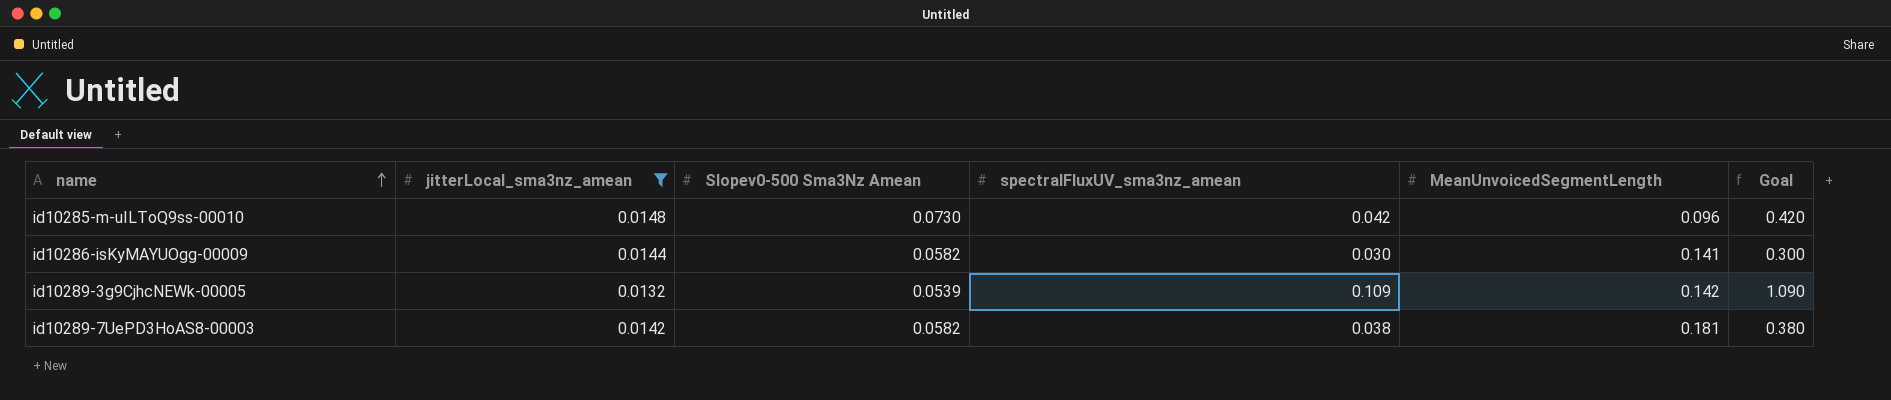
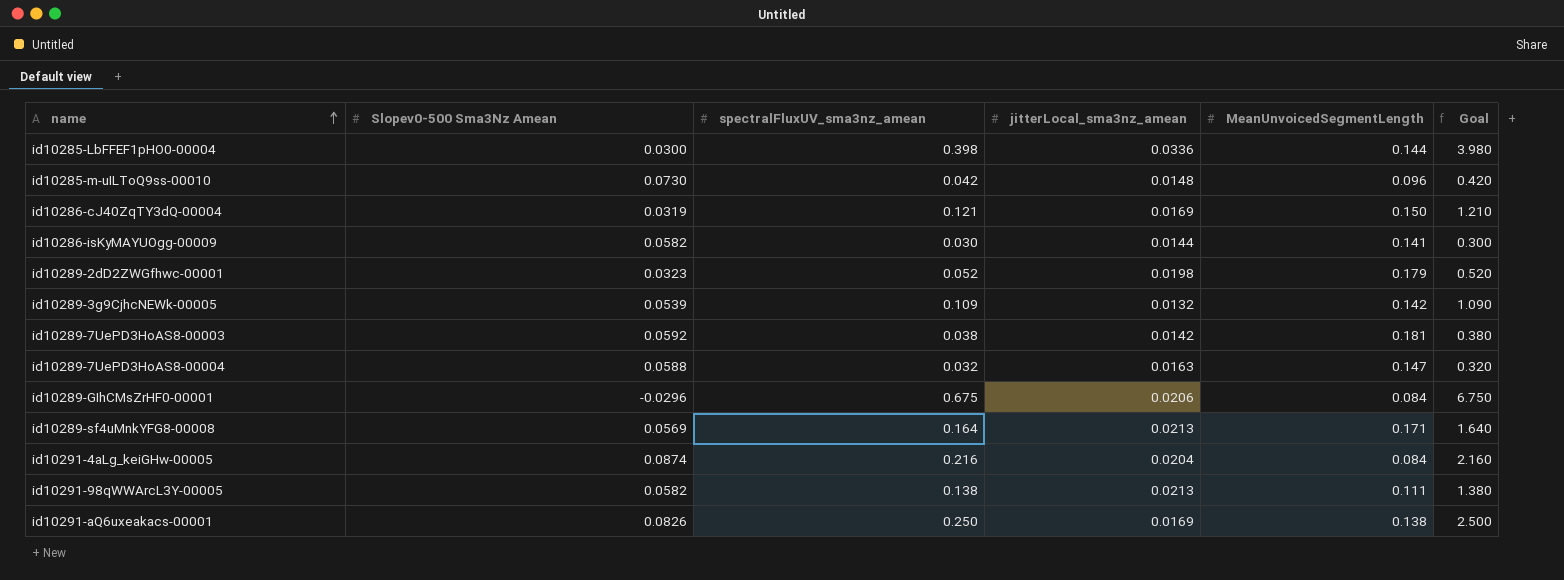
filter: jitterLocal_sma3nz_amean <= 0.0148 -> none
column jitterLocal_sma3nz_amean | position: 2 -> 4
id10289-7UePD3HoAS8-00003 | Slopev0-500 Sma3Nz Amean: 0.0582 -> 0.0592

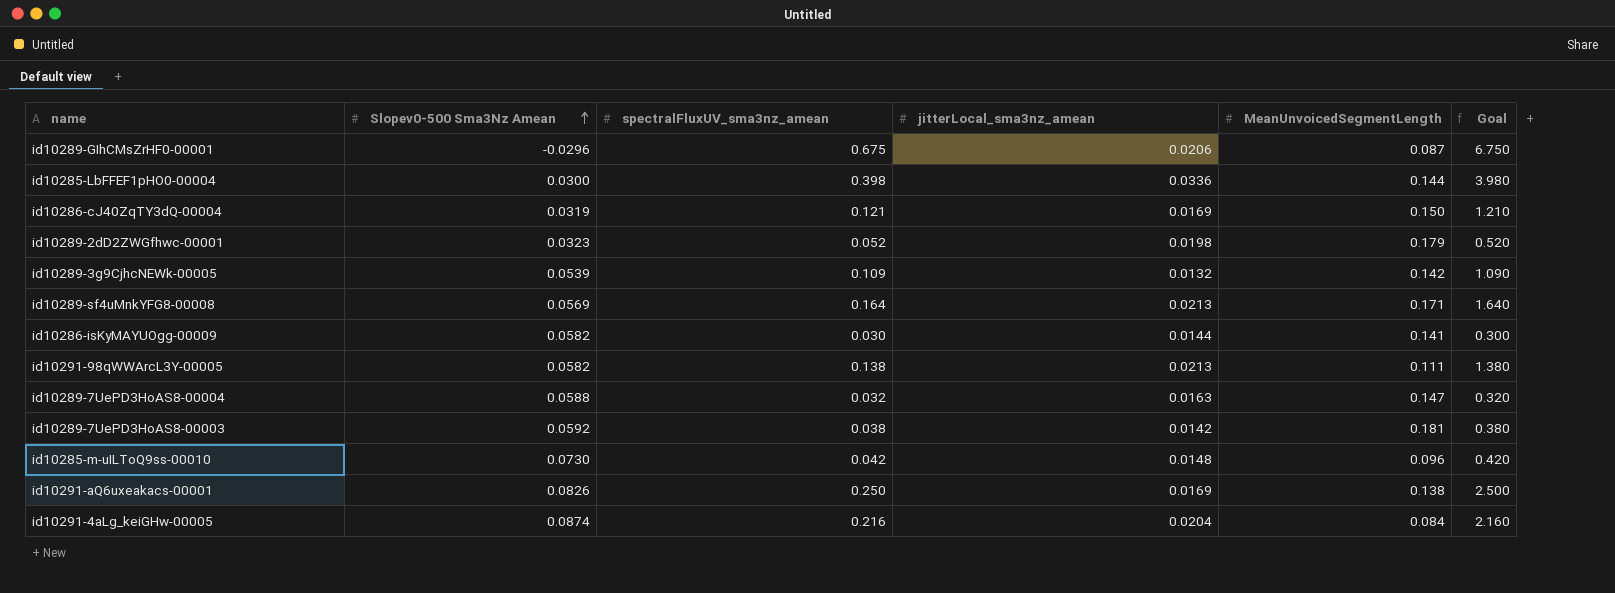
row order: name ascending -> Slopev0-500 Sma3Nz Amean ascending
id10289-GIhCMsZrHF0-00001 | MeanUnvoicedSegmentLength: 0.084 -> 0.087

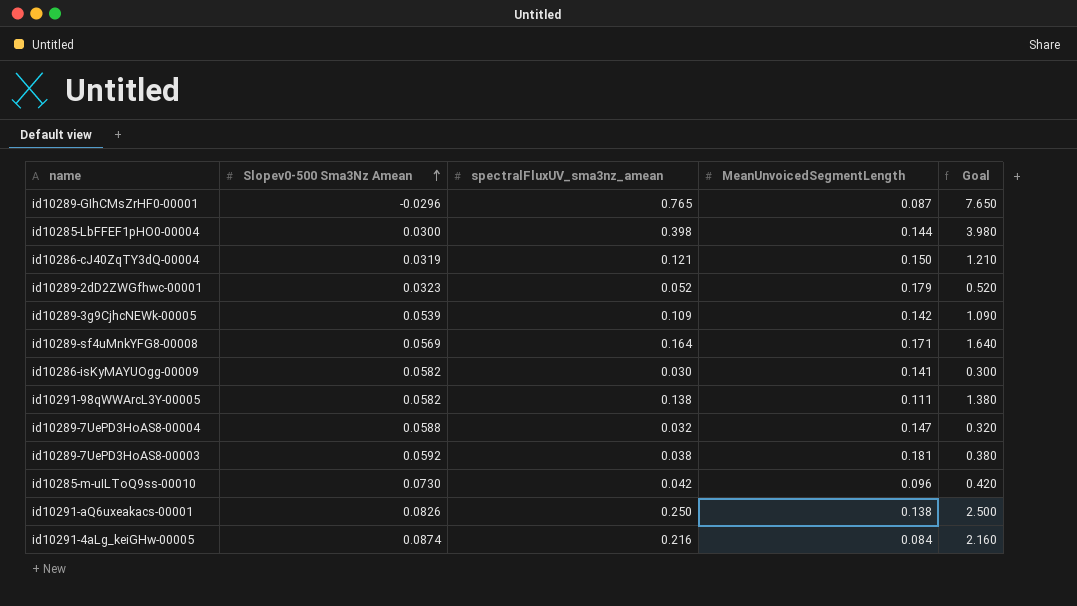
column jitterLocal_sma3nz_amean | position: 4 -> none
id10289-GIhCMsZrHF0-00001 | spectralFluxUV_sma3nz_amean: 0.675 -> 0.765
id10289-GIhCMsZrHF0-00001 | Goal: 6.750 -> 7.650

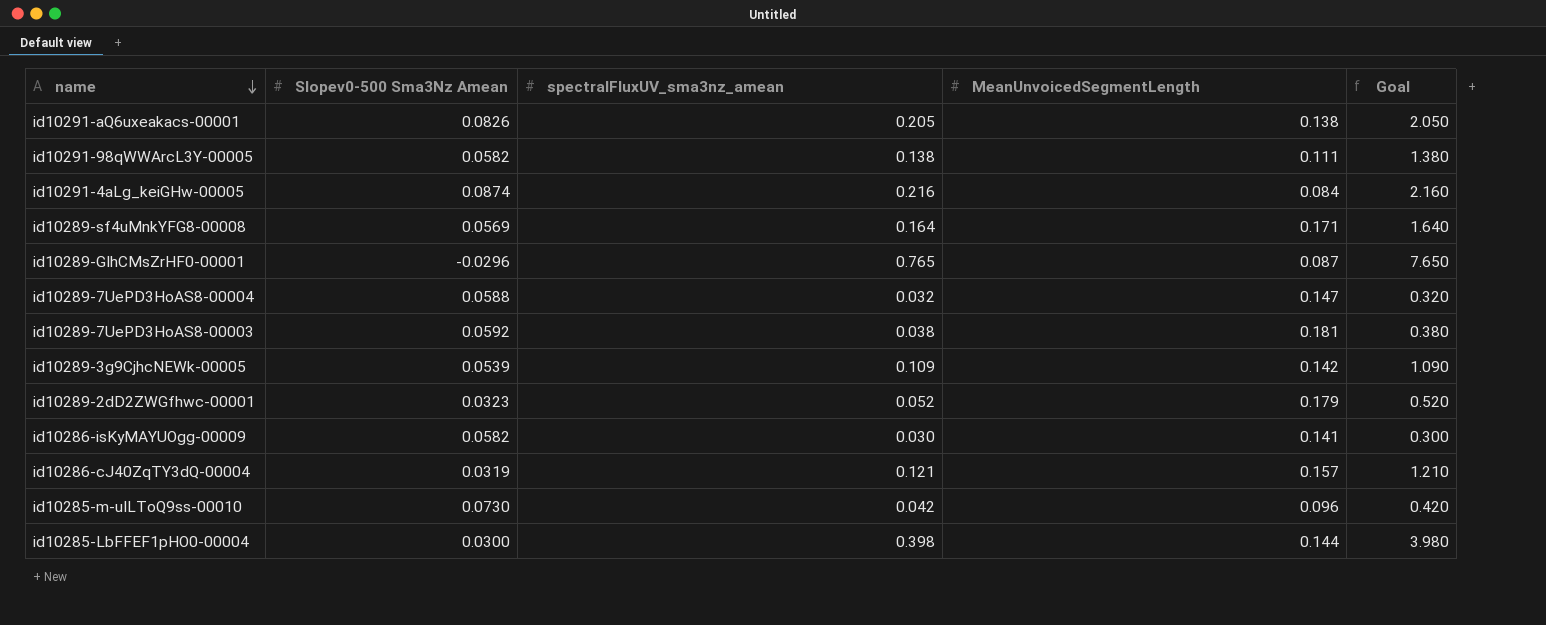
row order: Slopev0-500 Sma3Nz Amean ascending -> name descending
id10291-aQ6uxeakacs-00001 | spectralFluxUV_sma3nz_amean: 0.250 -> 0.205
id10291-aQ6uxeakacs-00001 | Goal: 2.500 -> 2.050
id10286-cJ40ZqTY3dQ-00004 | MeanUnvoicedSegmentLength: 0.150 -> 0.157

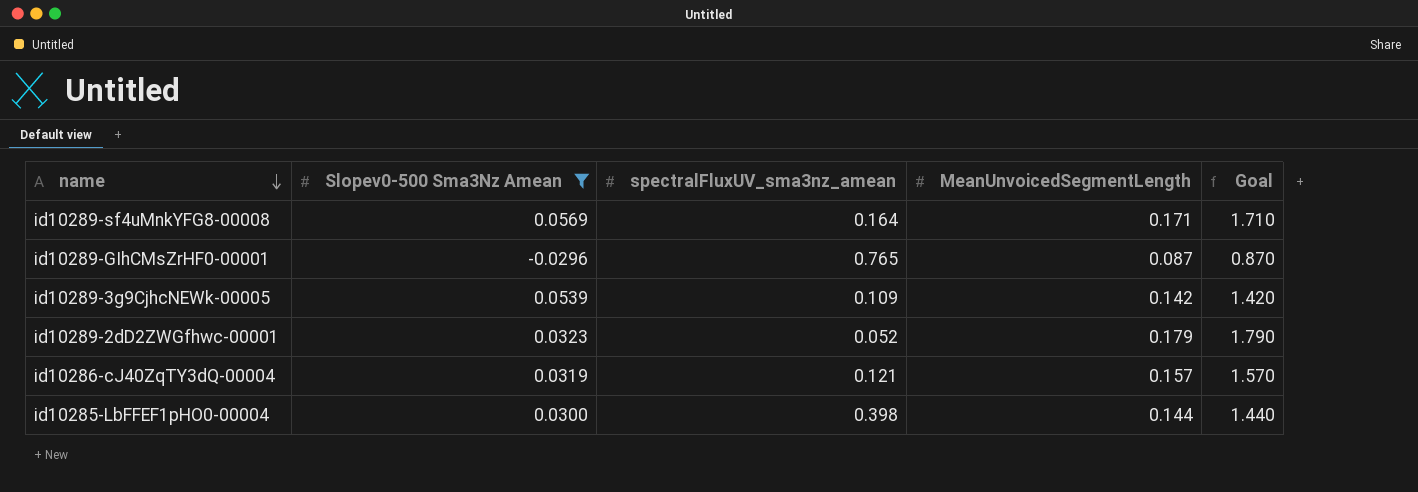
filter: none -> Slopev0-500 Sma3Nz Amean <= 0.0569
column Goal | formula: [spectralFluxUV_sma3nz_amean] * 10 -> [MeanUnvoicedSegmentLength] * 10

